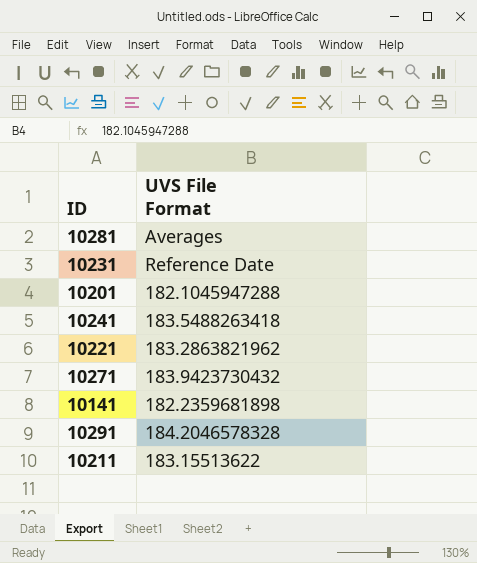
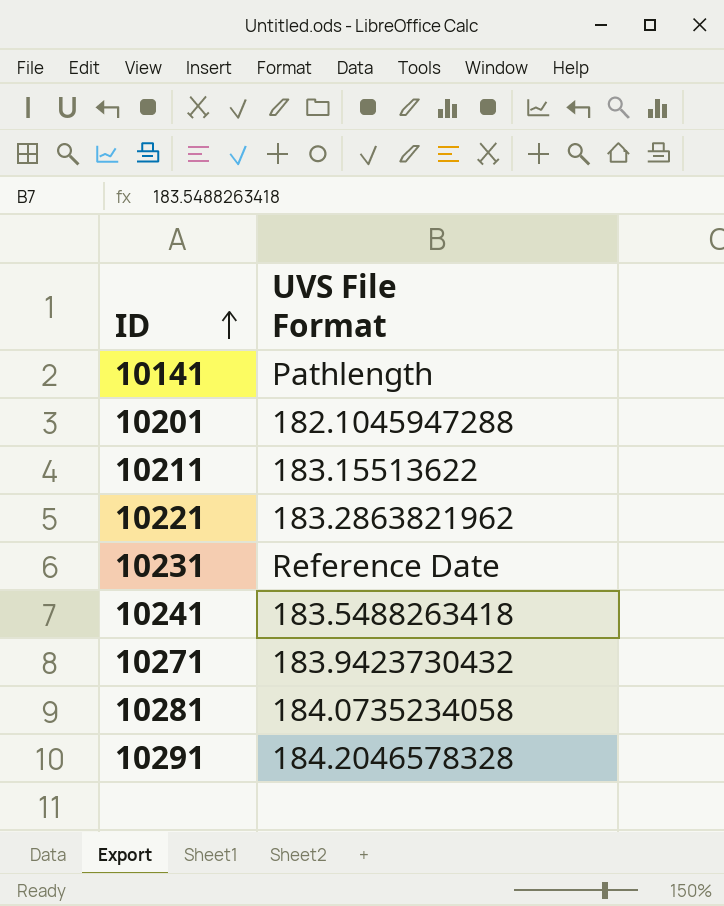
row order: none -> ID ascending
10141 | UVS File Format: 182.2359681898 -> Pathlength
10281 | UVS File Format: Averages -> 184.0735234058

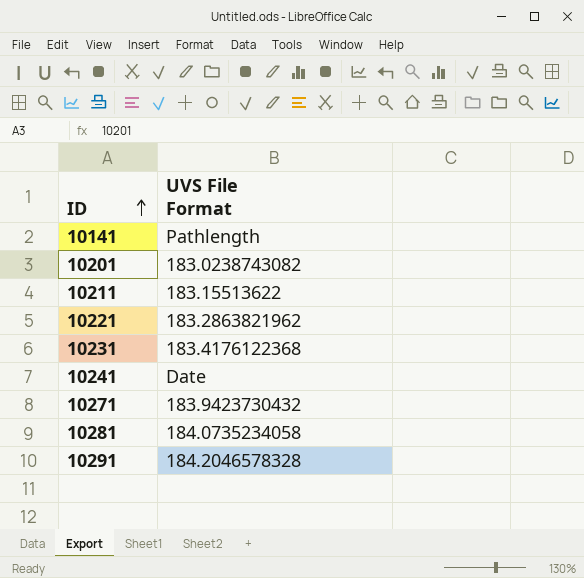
10201 | UVS File Format: 182.1045947288 -> 183.0238743082
10231 | UVS File Format: Reference Date -> 183.4176122368
10241 | UVS File Format: 183.5488263418 -> Date

